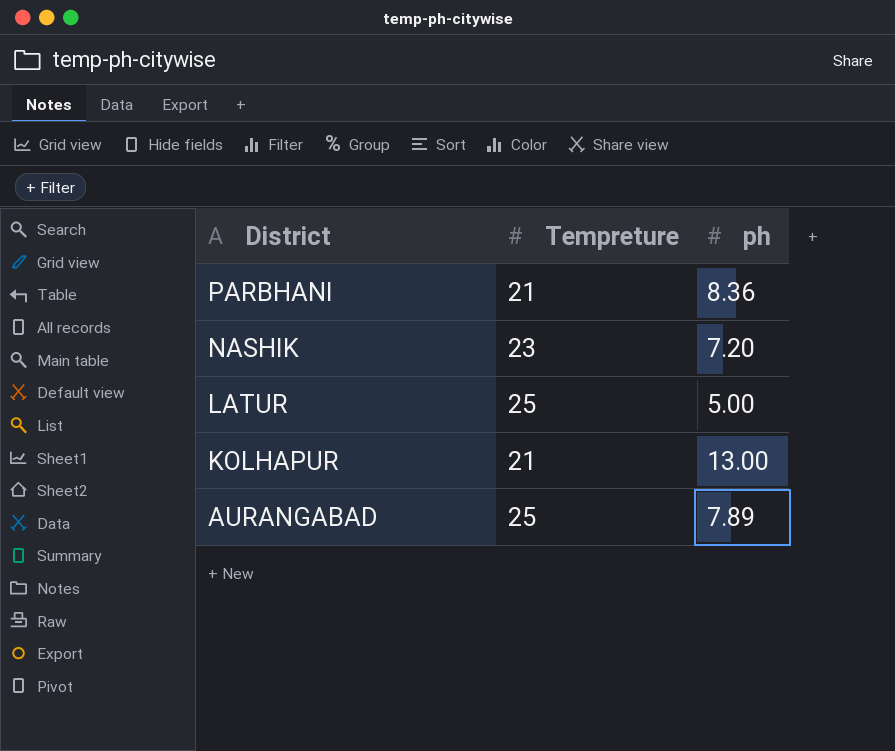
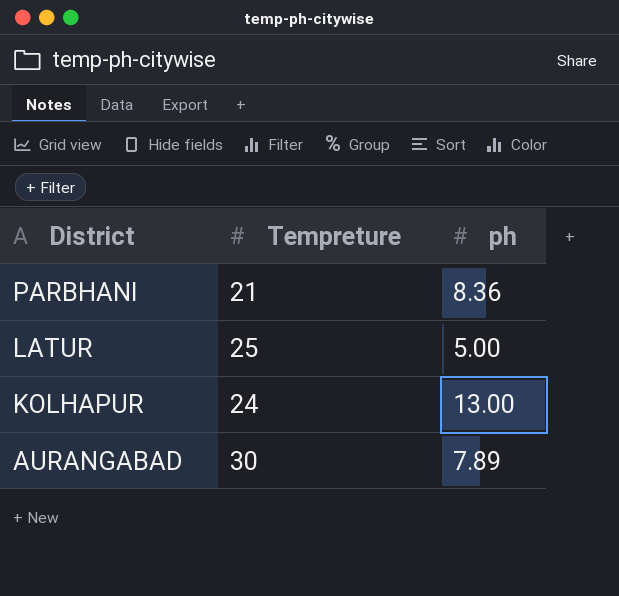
row NASHIK: 23 | 7.20 -> none
KOLHAPUR | Tempreture: 21 -> 24
AURANGABAD | Tempreture: 25 -> 30

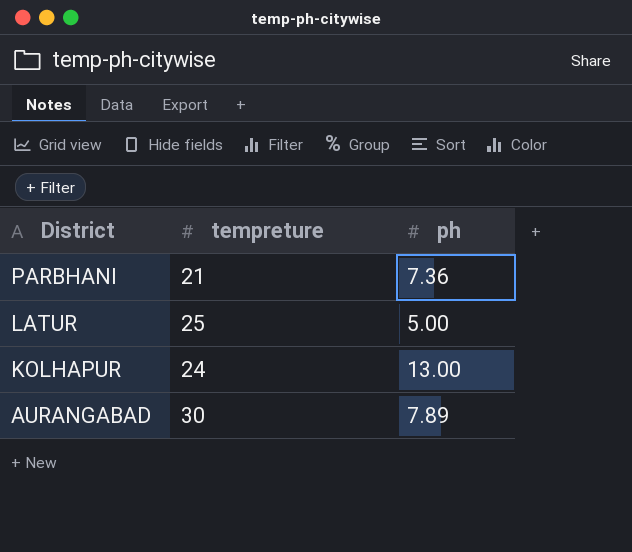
column name: Tempreture -> tempreture
PARBHANI | ph: 8.36 -> 7.36

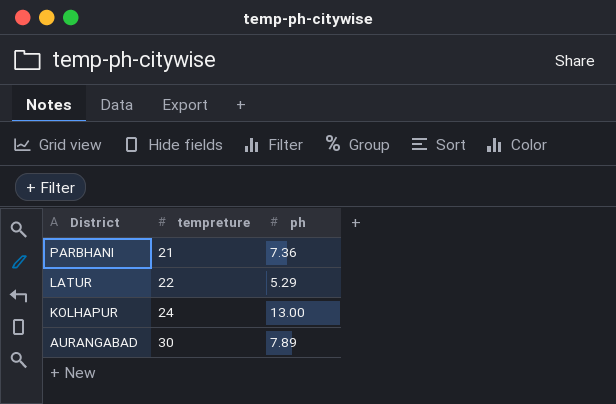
LATUR | tempreture: 25 -> 22
LATUR | ph: 5.00 -> 5.29

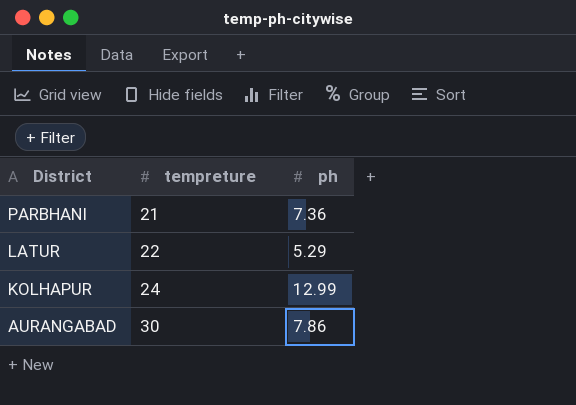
KOLHAPUR | ph: 13.00 -> 12.99
AURANGABAD | ph: 7.89 -> 7.86

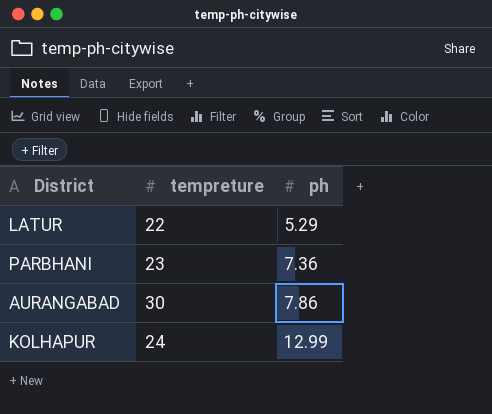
row order: District descending -> ph ascending
PARBHANI | tempreture: 21 -> 23

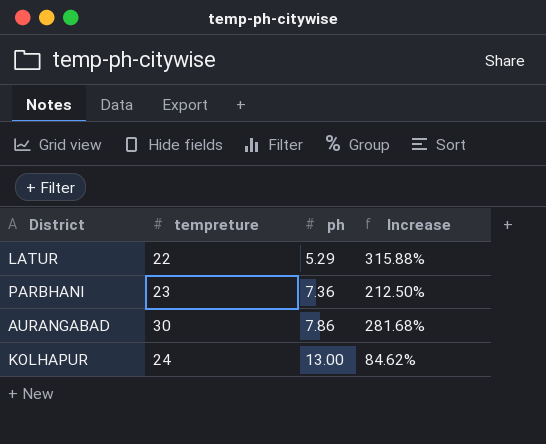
column Increase | formula: none -> ([tempreture] - [ph]) / [ph]
KOLHAPUR | ph: 12.99 -> 13.00

